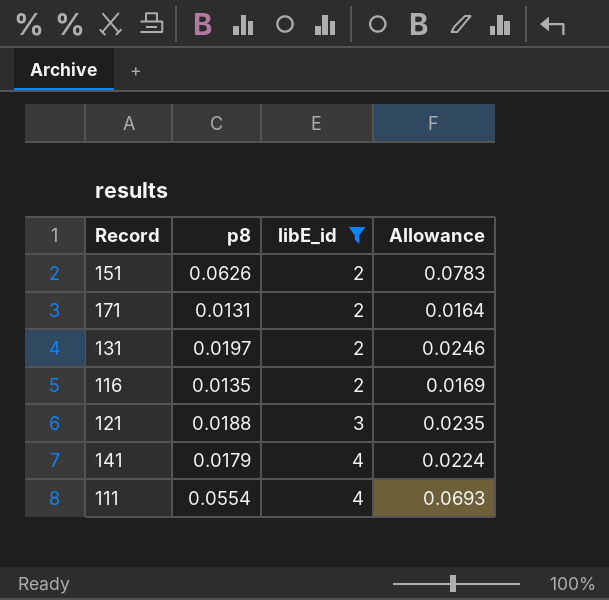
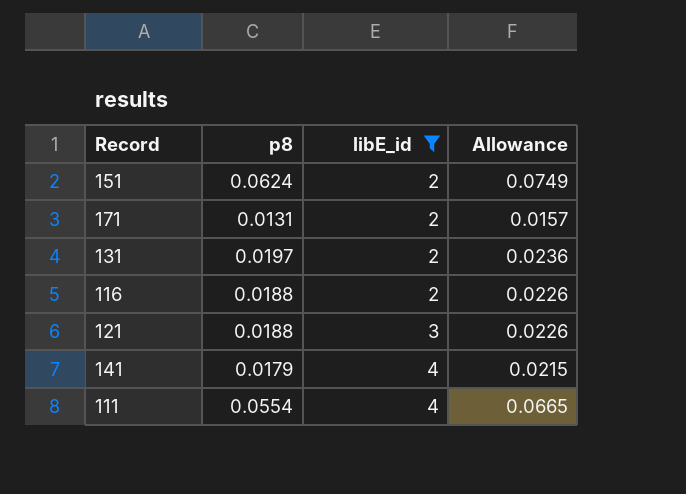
column Allowance | formula: [p8] * 1.25 -> [p8] * 1.2
151 | p8: 0.0626 -> 0.0624
116 | p8: 0.0135 -> 0.0188

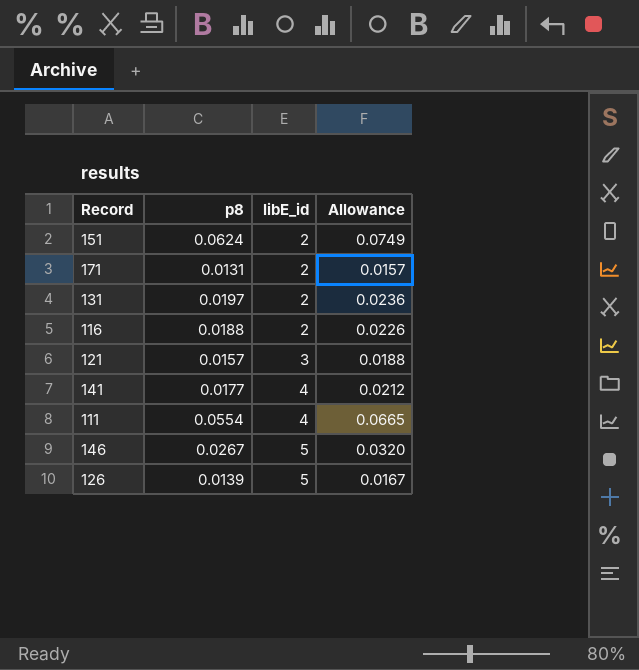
filter: libE_id != 5 -> none
121 | p8: 0.0188 -> 0.0157
121 | Allowance: 0.0226 -> 0.0188
141 | p8: 0.0179 -> 0.0177
141 | Allowance: 0.0215 -> 0.0212

